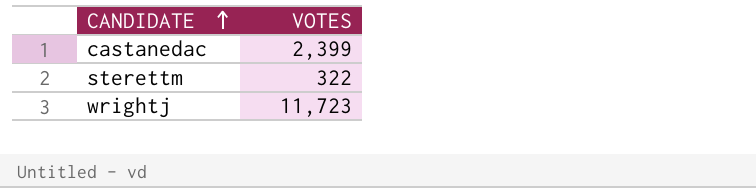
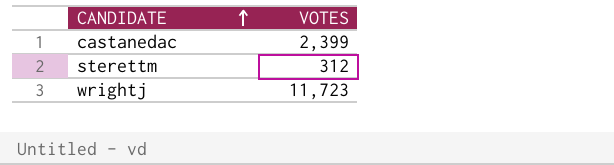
sterettm | VOTES: 322 -> 312

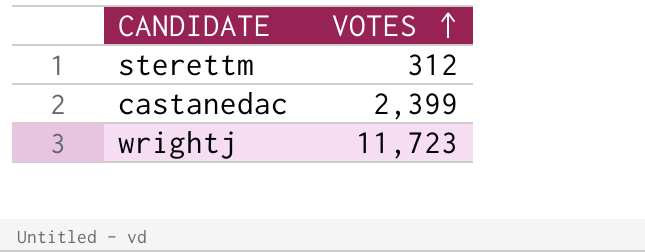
row order: CANDIDATE ascending -> VOTES ascending

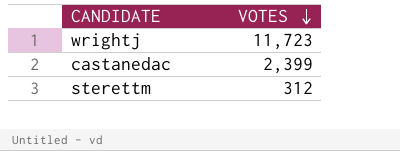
row order: VOTES ascending -> VOTES descending

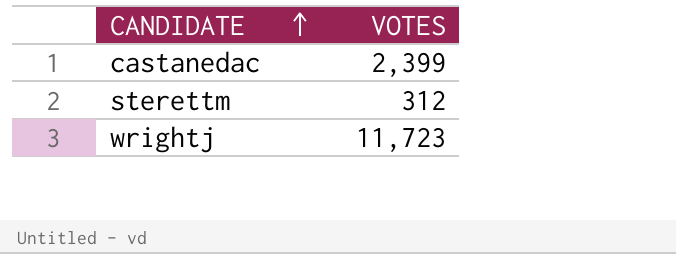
row order: VOTES descending -> CANDIDATE ascending

